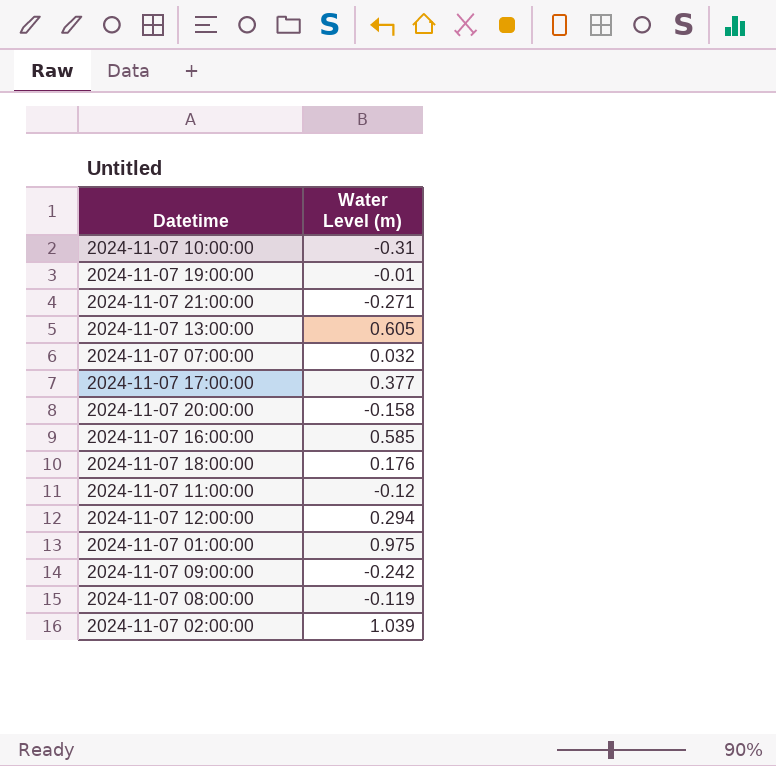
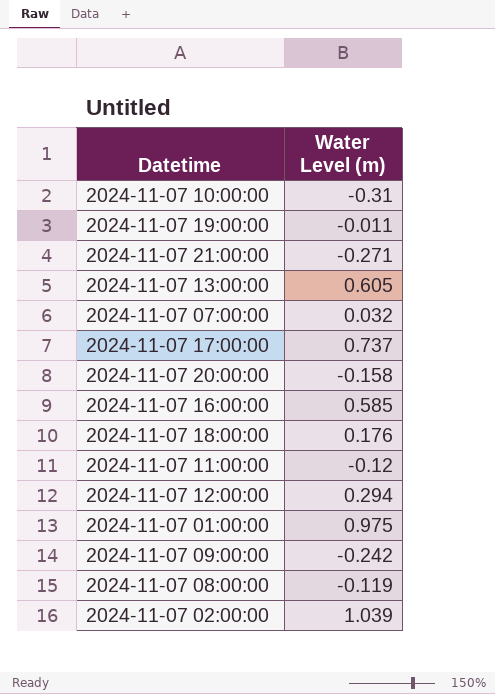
2024-11-07 19:00:00 | Water Level (m): -0.01 -> -0.011
2024-11-07 17:00:00 | Water Level (m): 0.377 -> 0.737

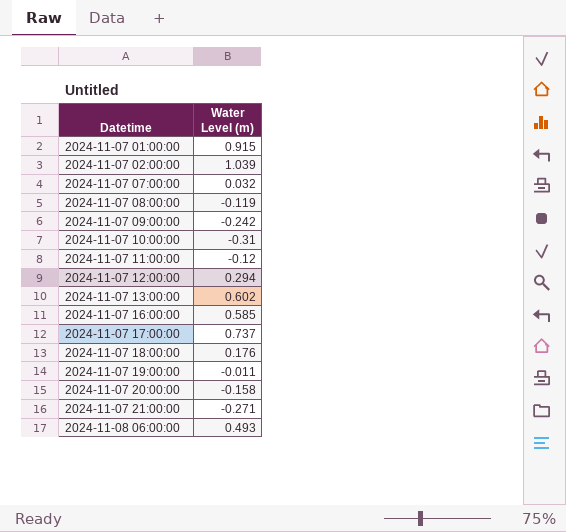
row order: none -> Datetime ascending
2024-11-07 01:00:00 | Water Level (m): 0.975 -> 0.915
2024-11-07 13:00:00 | Water Level (m): 0.605 -> 0.602
row 2024-11-08 06:00:00: none -> 0.493

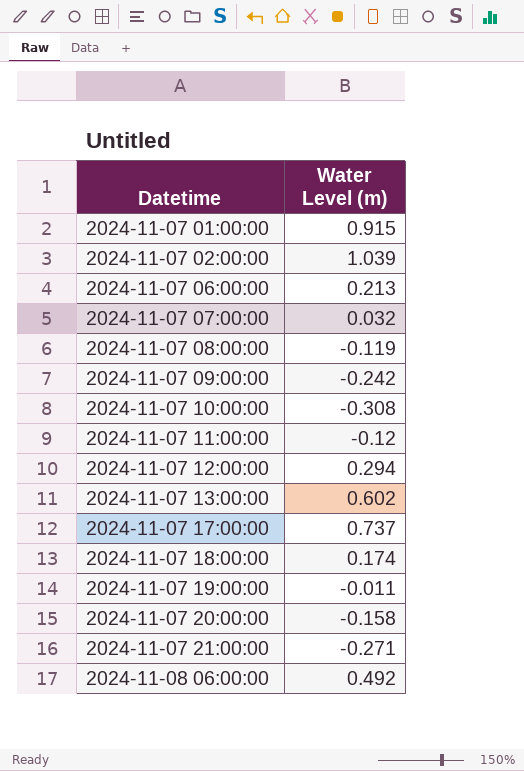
row 2024-11-07 16:00:00: 0.585 -> none
row 2024-11-07 06:00:00: none -> 0.213
2024-11-07 10:00:00 | Water Level (m): -0.31 -> -0.308
2024-11-07 18:00:00 | Water Level (m): 0.176 -> 0.174
2024-11-08 06:00:00 | Water Level (m): 0.493 -> 0.492

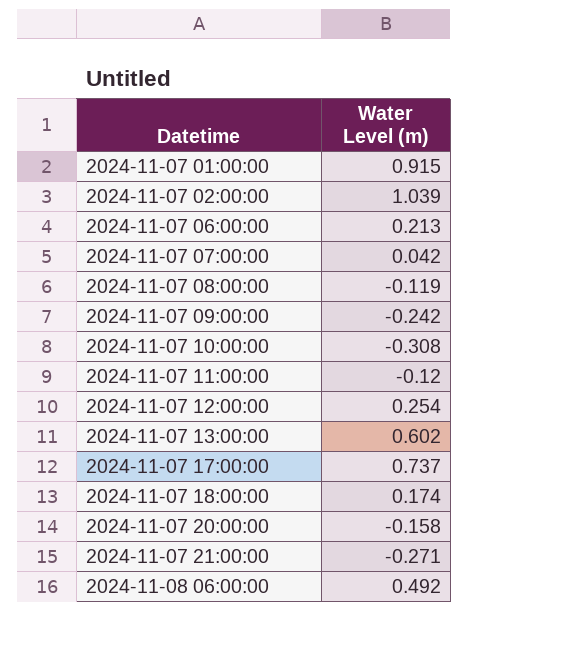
row 2024-11-07 19:00:00: -0.011 -> none
2024-11-07 07:00:00 | Water Level (m): 0.032 -> 0.042
2024-11-07 12:00:00 | Water Level (m): 0.294 -> 0.254

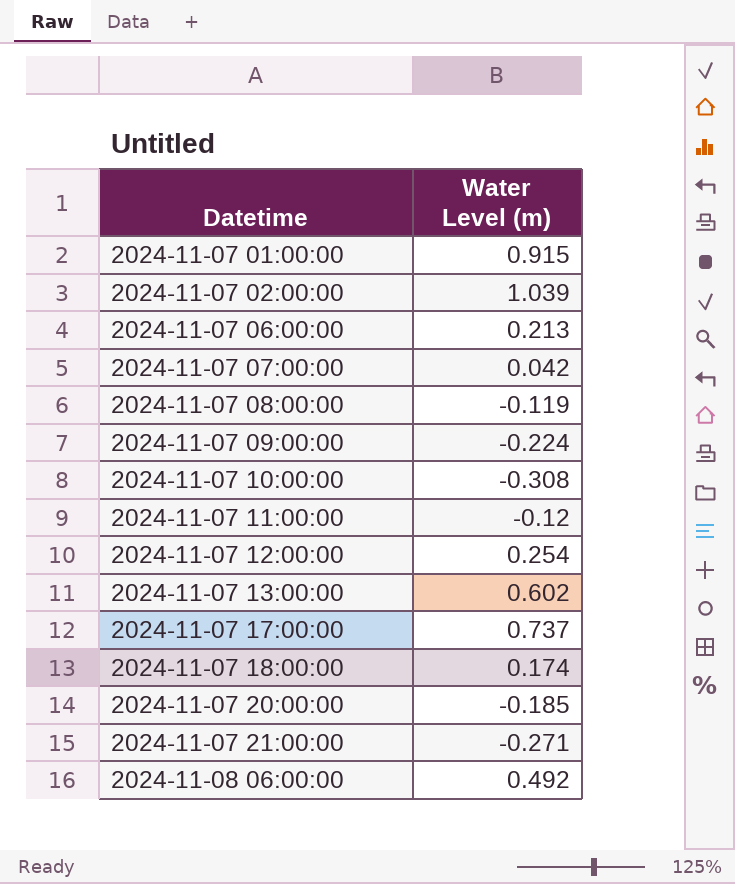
2024-11-07 09:00:00 | Water Level (m): -0.242 -> -0.224
2024-11-07 20:00:00 | Water Level (m): -0.158 -> -0.185

